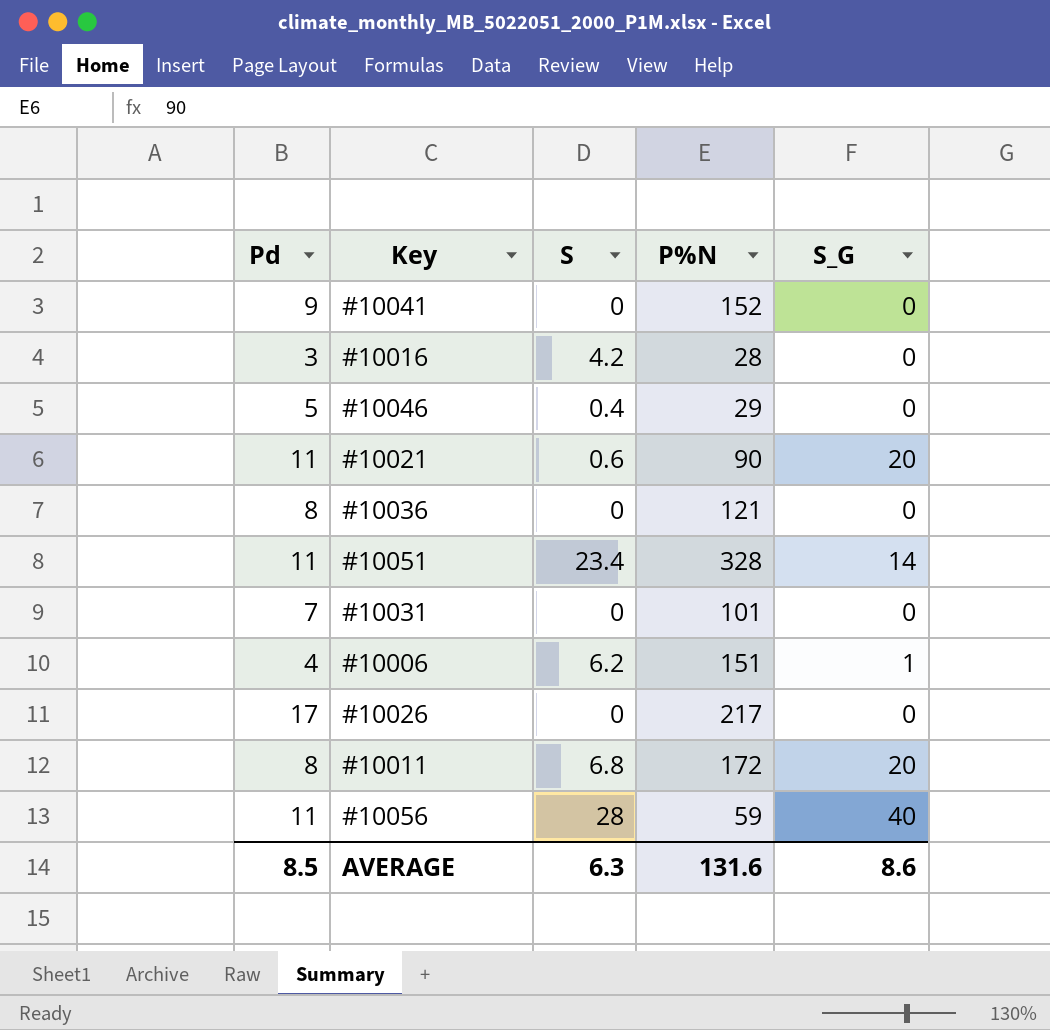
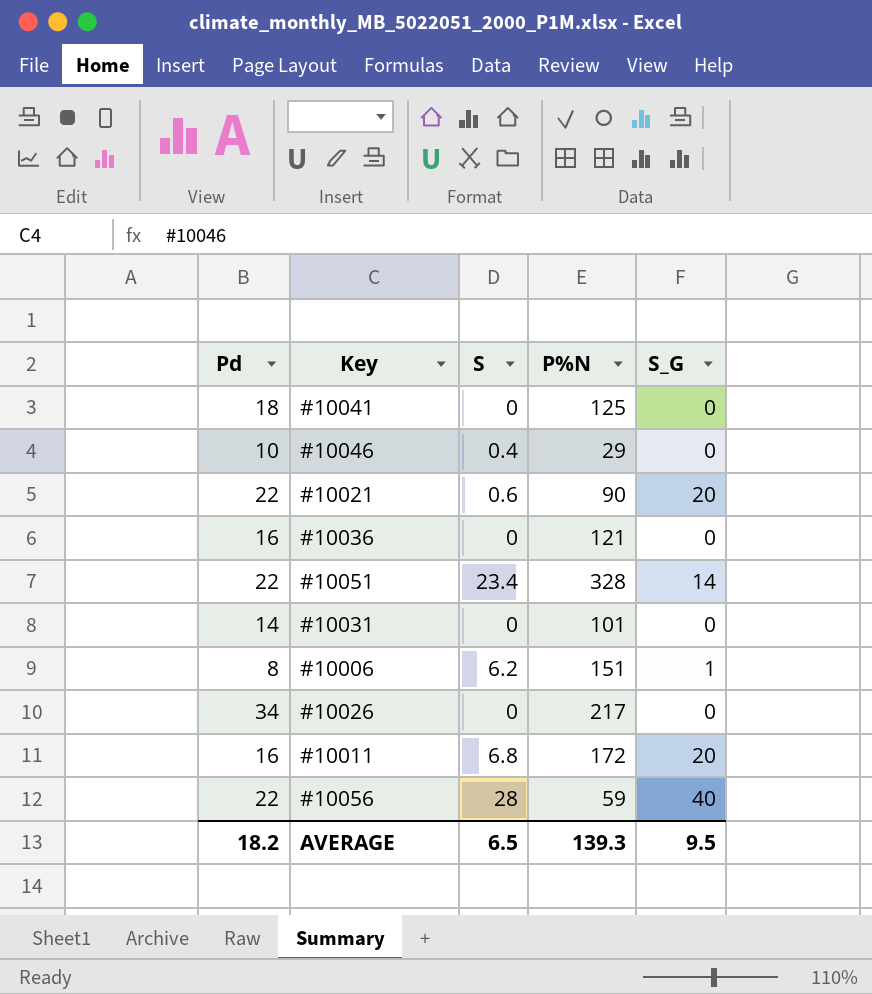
row #10016: 3 | 4.2 | 28 | 0 -> none
#10041 | Pd: 9 -> 18
#10041 | P%N: 152 -> 125
#10046 | Pd: 5 -> 10
#10021 | Pd: 11 -> 22
#10036 | Pd: 8 -> 16
#10051 | Pd: 11 -> 22
#10031 | Pd: 7 -> 14
#10006 | Pd: 4 -> 8
#10026 | Pd: 17 -> 34
#10011 | Pd: 8 -> 16
#10056 | Pd: 11 -> 22
AVERAGE | Pd: 8.5 -> 18.2
AVERAGE | S: 6.3 -> 6.5
AVERAGE | P%N: 131.6 -> 139.3
AVERAGE | S_G: 8.6 -> 9.5

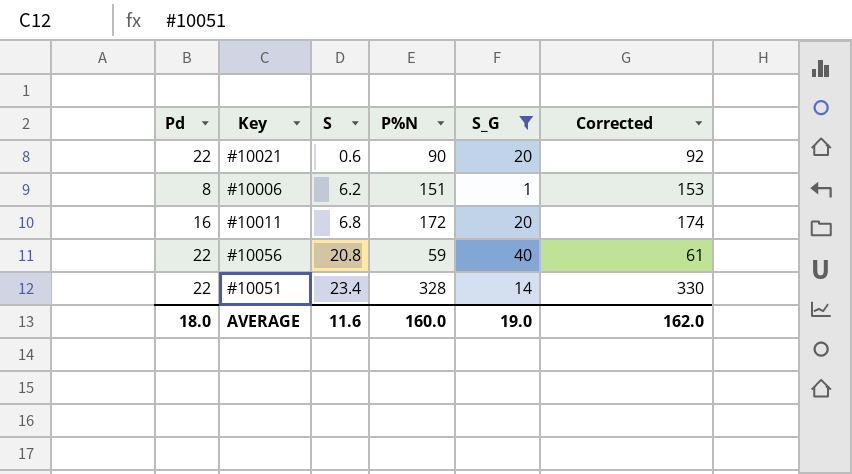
filter: none -> S_G != 0
row order: none -> S ascending
column Corrected | formula: none -> [P%N] + 2
#10056 | S: 28 -> 20.8
AVERAGE | Pd: 18.2 -> 18.0
AVERAGE | S: 6.5 -> 11.6
AVERAGE | P%N: 139.3 -> 160.0
AVERAGE | S_G: 9.5 -> 19.0

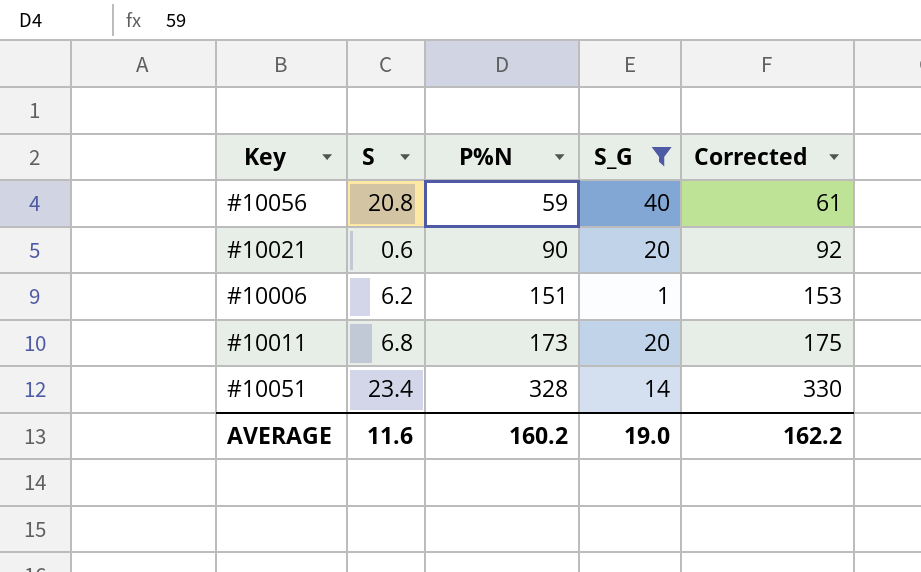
row order: S ascending -> P%N ascending
column Pd | position: 1 -> none
#10011 | P%N: 172 -> 173
#10011 | Corrected: 174 -> 175
AVERAGE | P%N: 160.0 -> 160.2
AVERAGE | Corrected: 162.0 -> 162.2

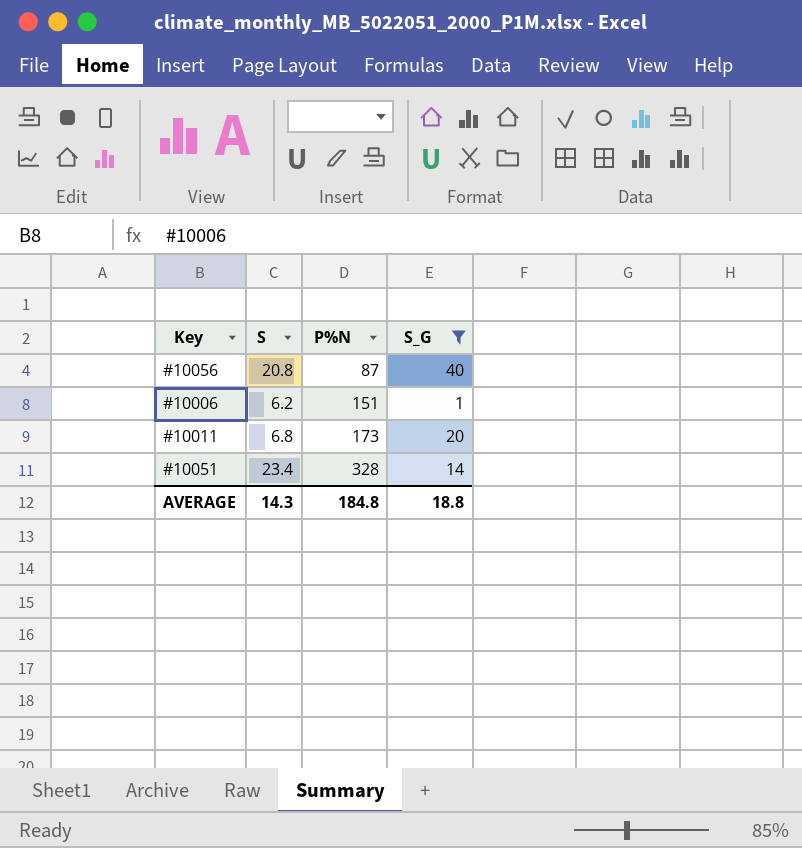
column Corrected | formula: [P%N] + 2 -> none
row #10021: 0.6 | 90 | 20 | 92 -> none
#10056 | P%N: 59 -> 87
AVERAGE | S: 11.6 -> 14.3
AVERAGE | P%N: 160.2 -> 184.8
AVERAGE | S_G: 19.0 -> 18.8

